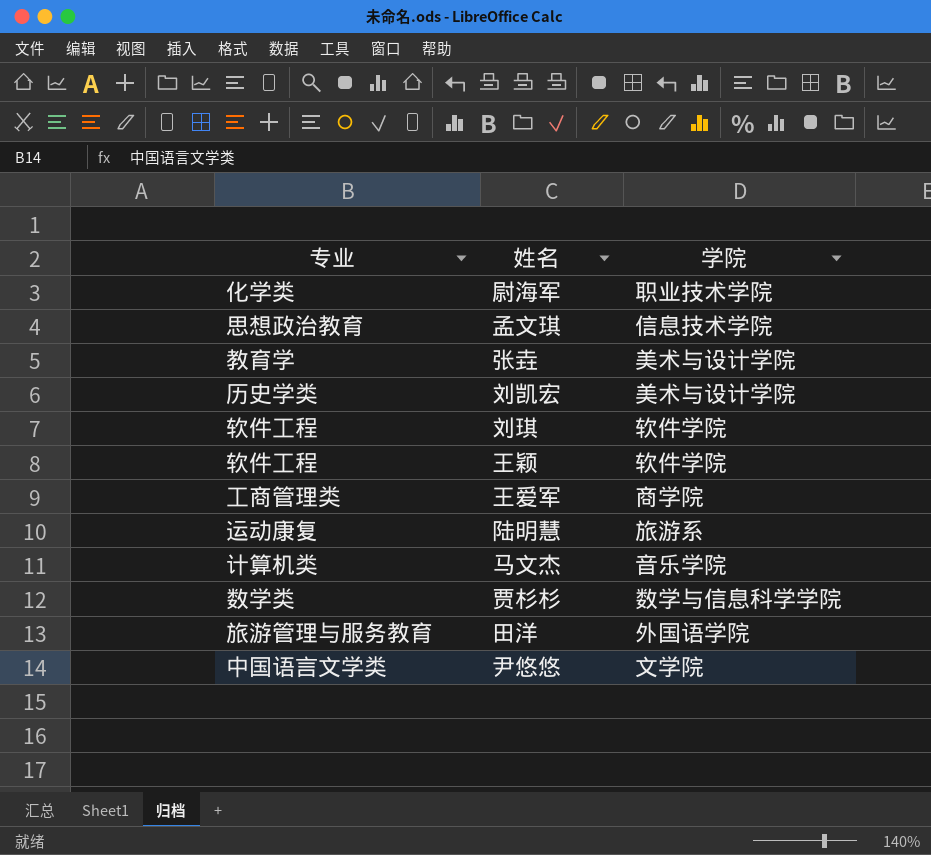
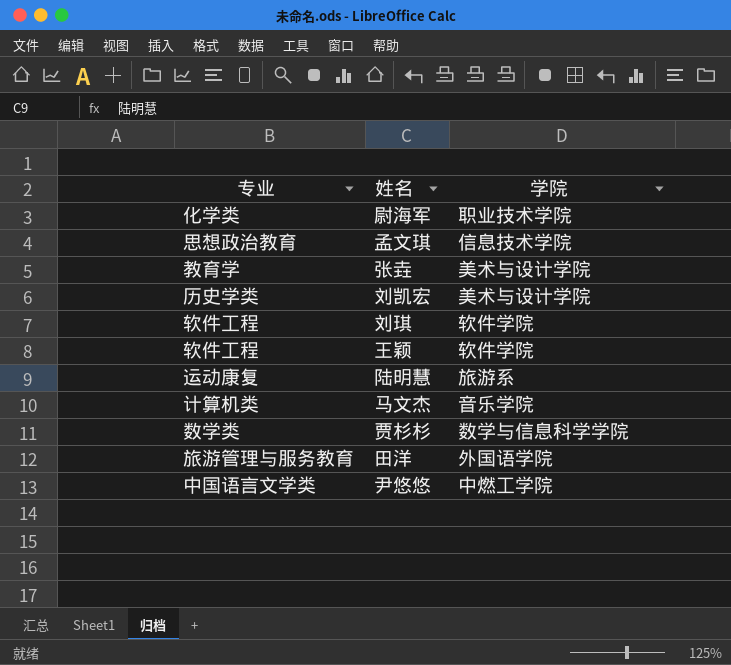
row 王爱军: 工商管理类 | 商学院 -> none
尹悠悠 | 学院: 文学院 -> 中燃工学院

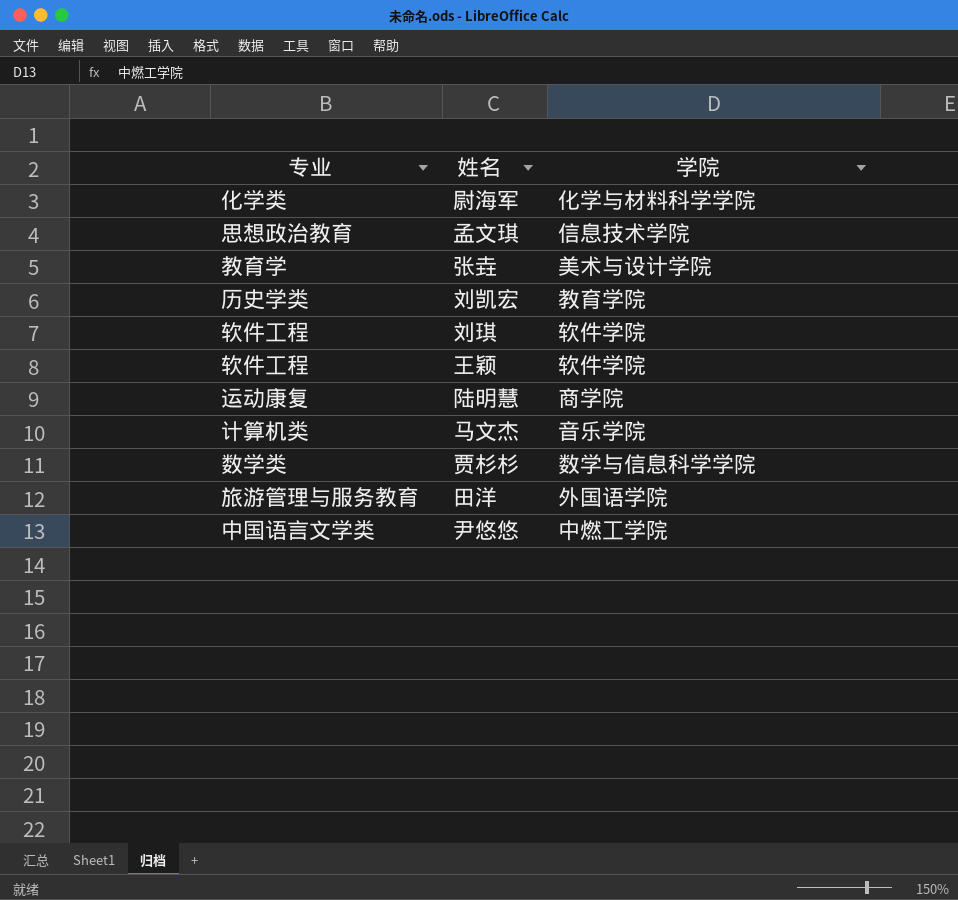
尉海军 | 学院: 职业技术学院 -> 化学与材料科学学院
刘凯宏 | 学院: 美术与设计学院 -> 教育学院
陆明慧 | 学院: 旅游系 -> 商学院

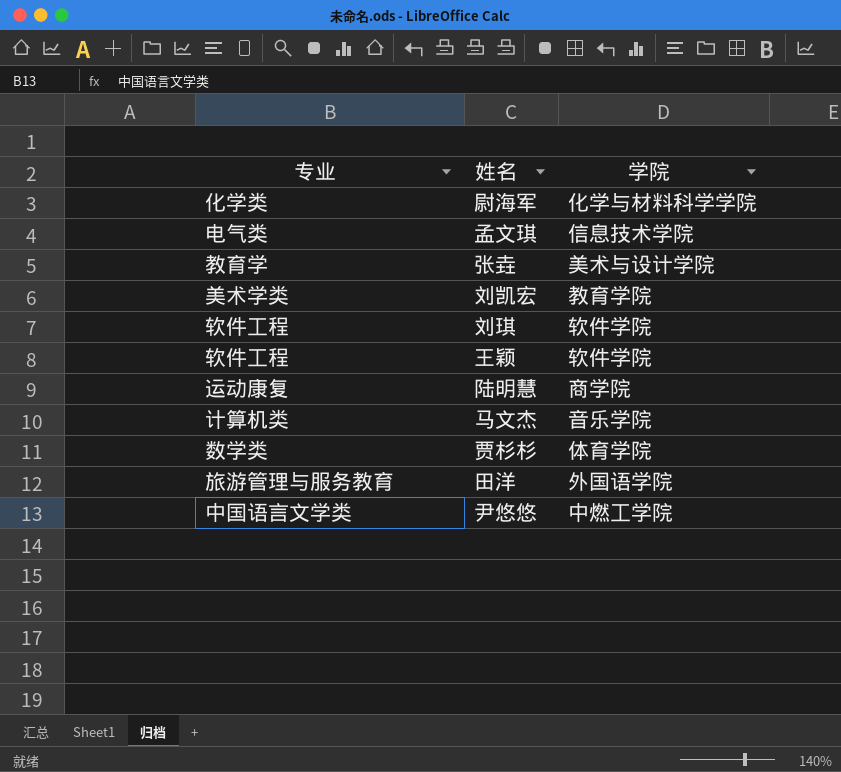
孟文琪 | 专业: 思想政治教育 -> 电气类
刘凯宏 | 专业: 历史学类 -> 美术学类
贾杉杉 | 学院: 数学与信息科学学院 -> 体育学院

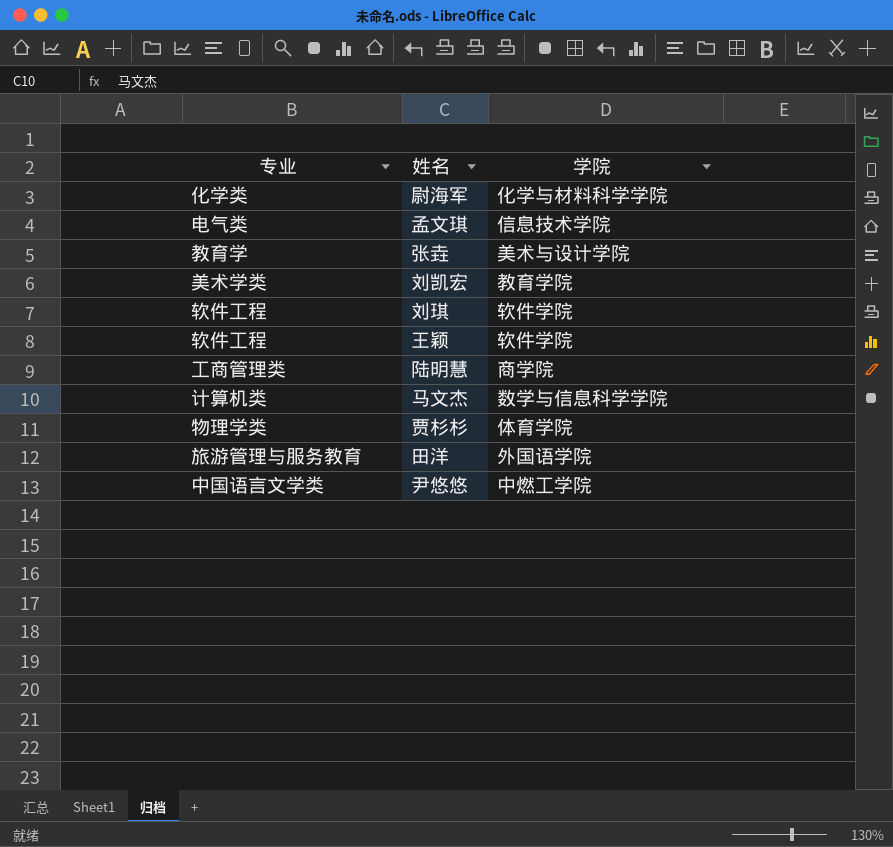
陆明慧 | 专业: 运动康复 -> 工商管理类
马文杰 | 学院: 音乐学院 -> 数学与信息科学学院
贾杉杉 | 专业: 数学类 -> 物理学类

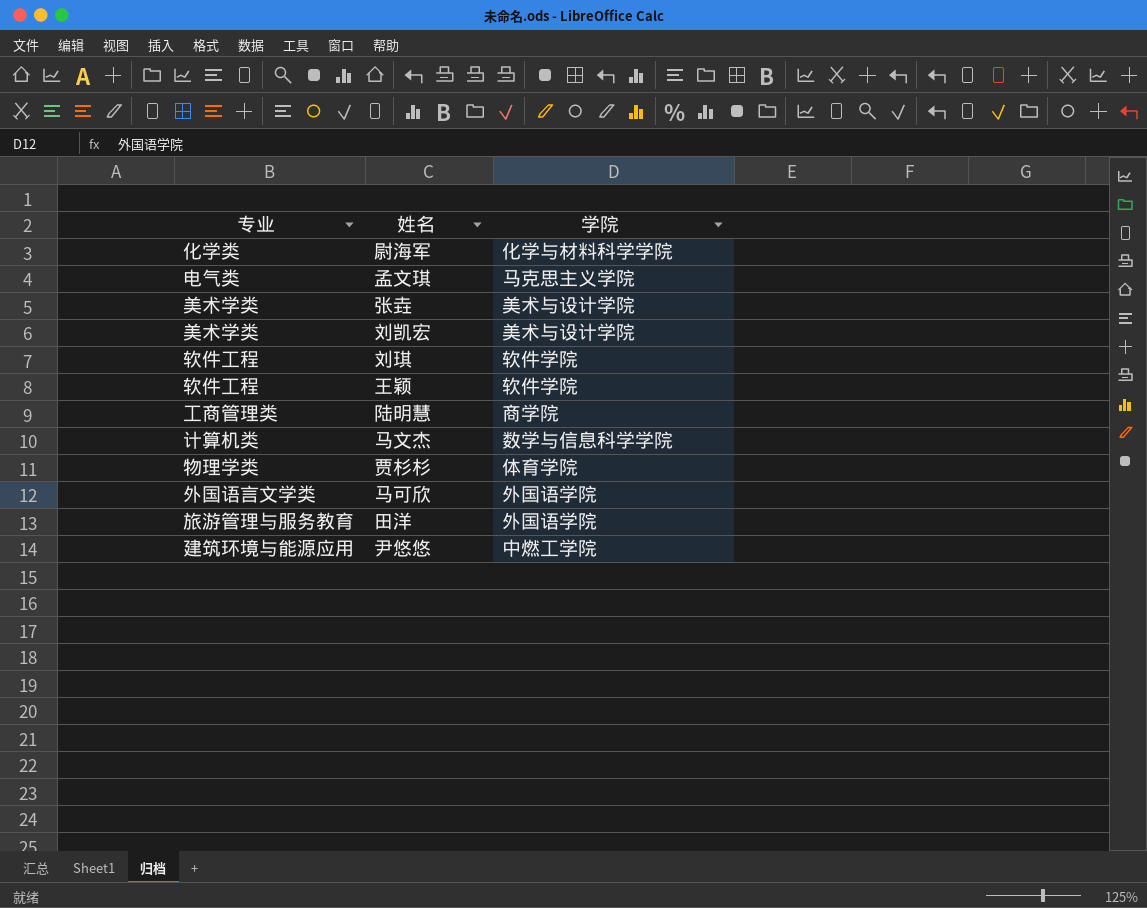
孟文琪 | 学院: 信息技术学院 -> 马克思主义学院
张垚 | 专业: 教育学 -> 美术学类
刘凯宏 | 学院: 教育学院 -> 美术与设计学院
row 马可欣: none -> 外国语言文学类 | 外国语学院
尹悠悠 | 专业: 中国语言文学类 -> 建筑环境与能源应用

